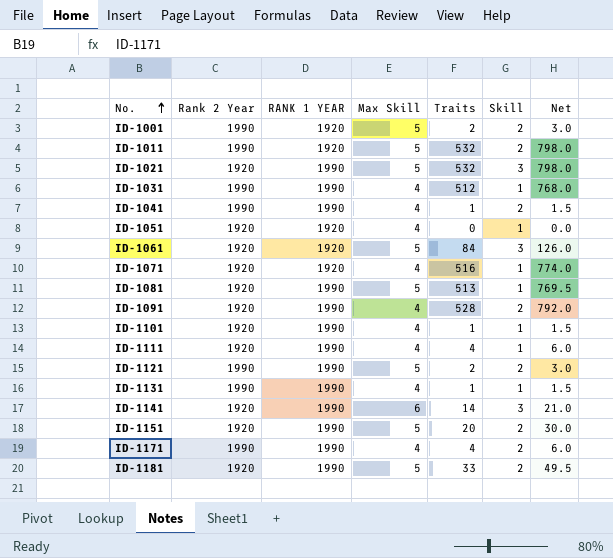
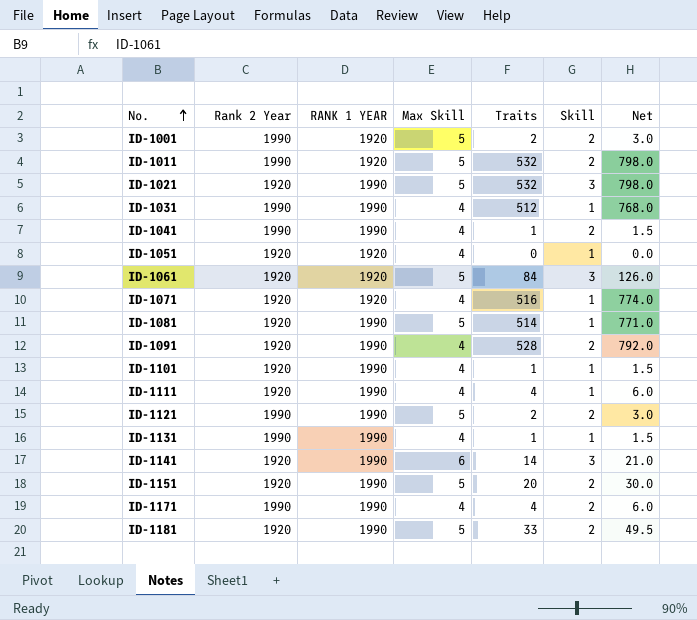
ID-1081 | Traits: 513 -> 514
ID-1081 | Net: 769.5 -> 771.0

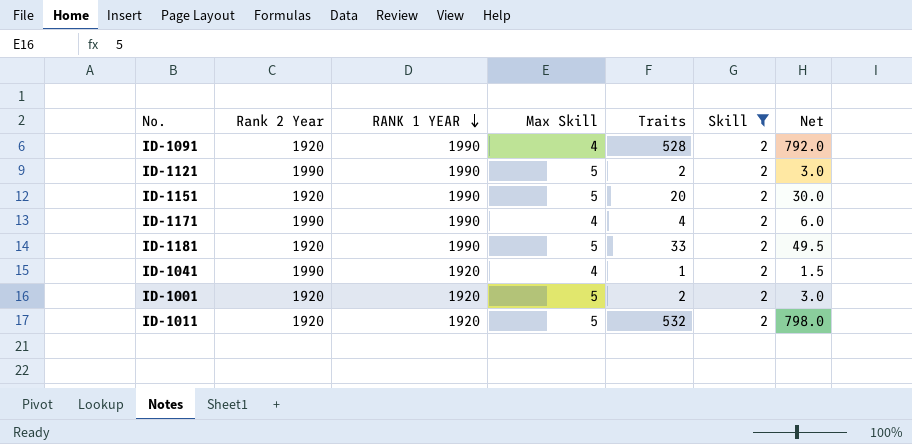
filter: none -> Skill = 2
row order: No. ascending -> RANK 1 YEAR descending
ID-1041 | RANK 1 YEAR: 1990 -> 1920
ID-1001 | Rank 2 Year: 1990 -> 1920
ID-1011 | Rank 2 Year: 1990 -> 1920

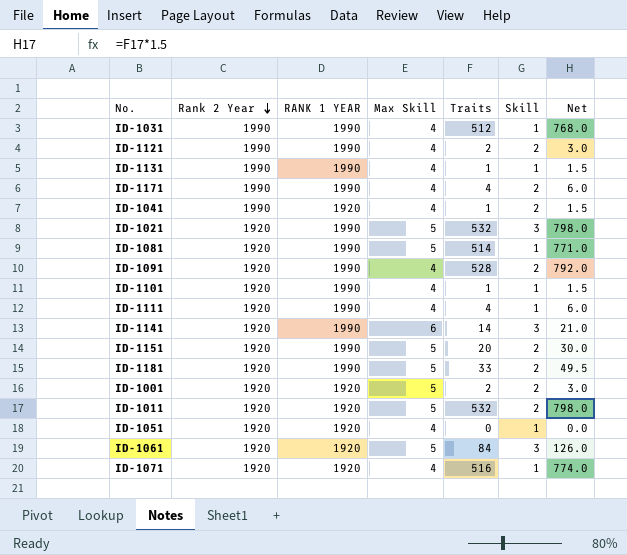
filter: Skill = 2 -> none
row order: RANK 1 YEAR descending -> Rank 2 Year descending
ID-1121 | Max Skill: 5 -> 4

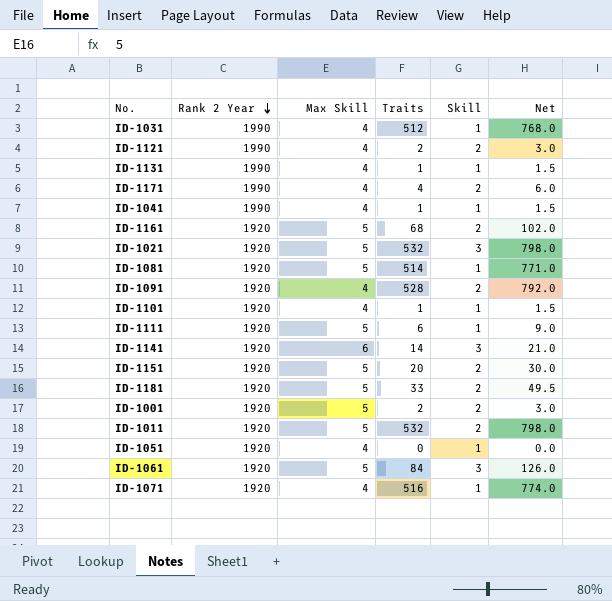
column RANK 1 YEAR | position: 3 -> none
ID-1041 | Skill: 2 -> 1
row ID-1161: none -> 1920 | 5 | 68 | 2 | 102.0
ID-1111 | Max Skill: 4 -> 5
ID-1111 | Traits: 4 -> 6
ID-1111 | Net: 6.0 -> 9.0

